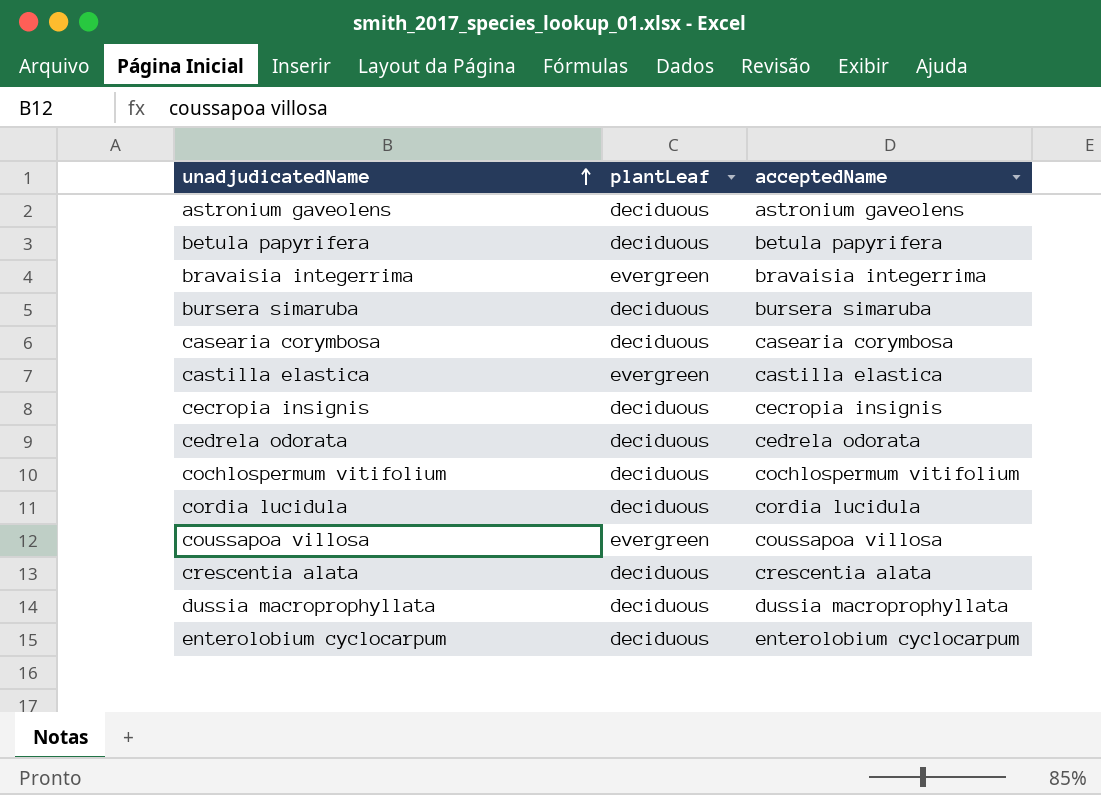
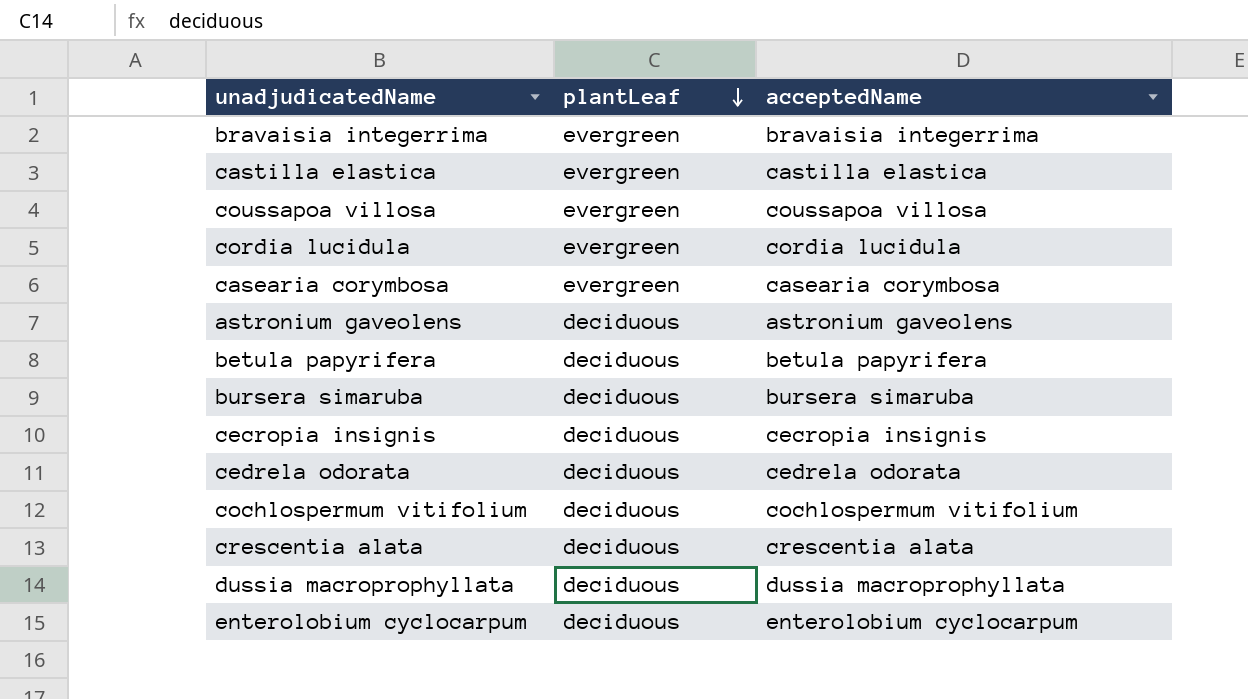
row order: unadjudicatedName ascending -> plantLeaf descending
cordia lucidula | plantLeaf: deciduous -> evergreen
casearia corymbosa | plantLeaf: deciduous -> evergreen

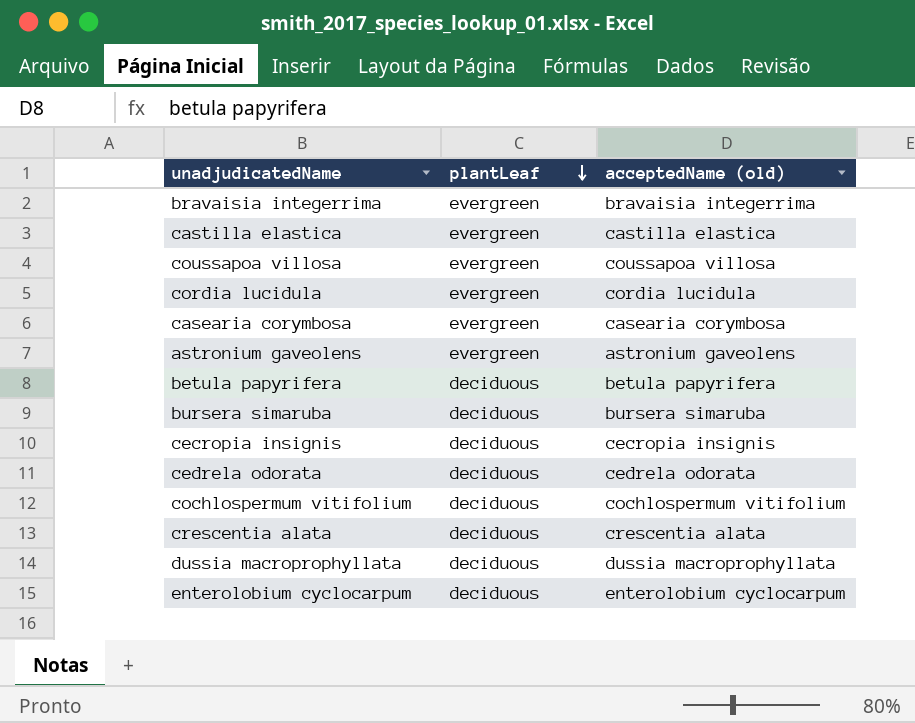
column name: acceptedName -> acceptedName (old)
astronium gaveolens | plantLeaf: deciduous -> evergreen

